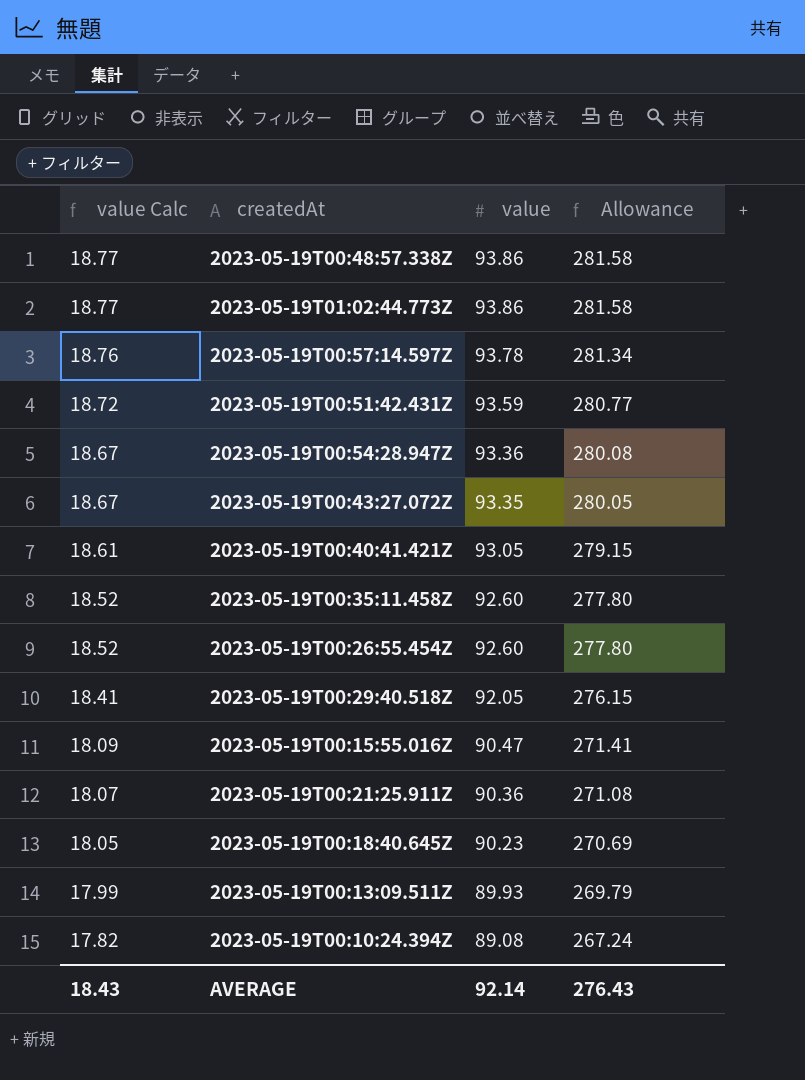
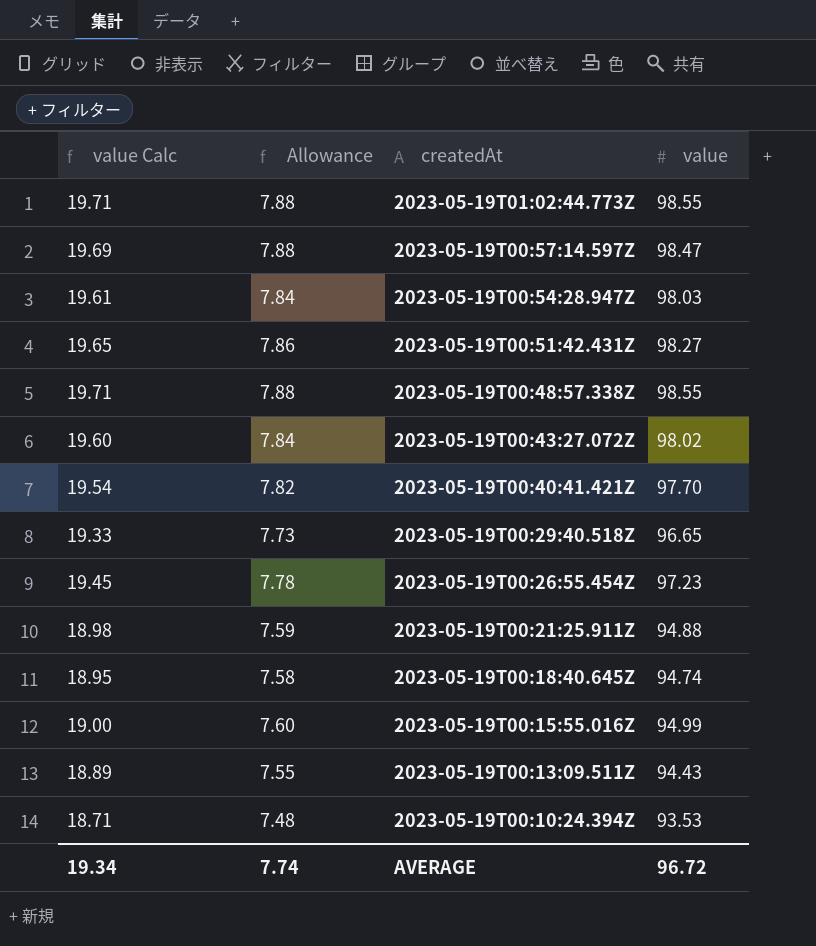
row order: value Calc descending -> createdAt descending
column Allowance | formula: [value] * 3 -> [value] * 0.08
column Allowance | position: 4 -> 2
row 2023-05-19T00:35:11.458Z: 18.52 | 92.60 | 277.80 -> none
2023-05-19T01:02:44.773Z | value Calc: 18.77 -> 19.71
2023-05-19T01:02:44.773Z | value: 93.86 -> 98.55
2023-05-19T00:57:14.597Z | value Calc: 18.76 -> 19.69
2023-05-19T00:57:14.597Z | value: 93.78 -> 98.47
2023-05-19T00:54:28.947Z | value Calc: 18.67 -> 19.61
2023-05-19T00:54:28.947Z | value: 93.36 -> 98.03
2023-05-19T00:51:42.431Z | value Calc: 18.72 -> 19.65
2023-05-19T00:51:42.431Z | value: 93.59 -> 98.27
2023-05-19T00:48:57.338Z | value Calc: 18.77 -> 19.71
2023-05-19T00:48:57.338Z | value: 93.86 -> 98.55
2023-05-19T00:43:27.072Z | value Calc: 18.67 -> 19.60
2023-05-19T00:43:27.072Z | value: 93.35 -> 98.02
2023-05-19T00:40:41.421Z | value Calc: 18.61 -> 19.54
2023-05-19T00:40:41.421Z | value: 93.05 -> 97.70
2023-05-19T00:29:40.518Z | value Calc: 18.41 -> 19.33
2023-05-19T00:29:40.518Z | value: 92.05 -> 96.65
2023-05-19T00:26:55.454Z | value Calc: 18.52 -> 19.45
2023-05-19T00:26:55.454Z | value: 92.60 -> 97.23
2023-05-19T00:21:25.911Z | value Calc: 18.07 -> 18.98
2023-05-19T00:21:25.911Z | value: 90.36 -> 94.88
2023-05-19T00:18:40.645Z | value Calc: 18.05 -> 18.95
2023-05-19T00:18:40.645Z | value: 90.23 -> 94.74
2023-05-19T00:15:55.016Z | value Calc: 18.09 -> 19.00
2023-05-19T00:15:55.016Z | value: 90.47 -> 94.99
2023-05-19T00:13:09.511Z | value Calc: 17.99 -> 18.89
2023-05-19T00:13:09.511Z | value: 89.93 -> 94.43
2023-05-19T00:10:24.394Z | value Calc: 17.82 -> 18.71
2023-05-19T00:10:24.394Z | value: 89.08 -> 93.53
AVERAGE | value Calc: 18.43 -> 19.34
AVERAGE | Allowance: 276.43 -> 7.74
AVERAGE | value: 92.14 -> 96.72

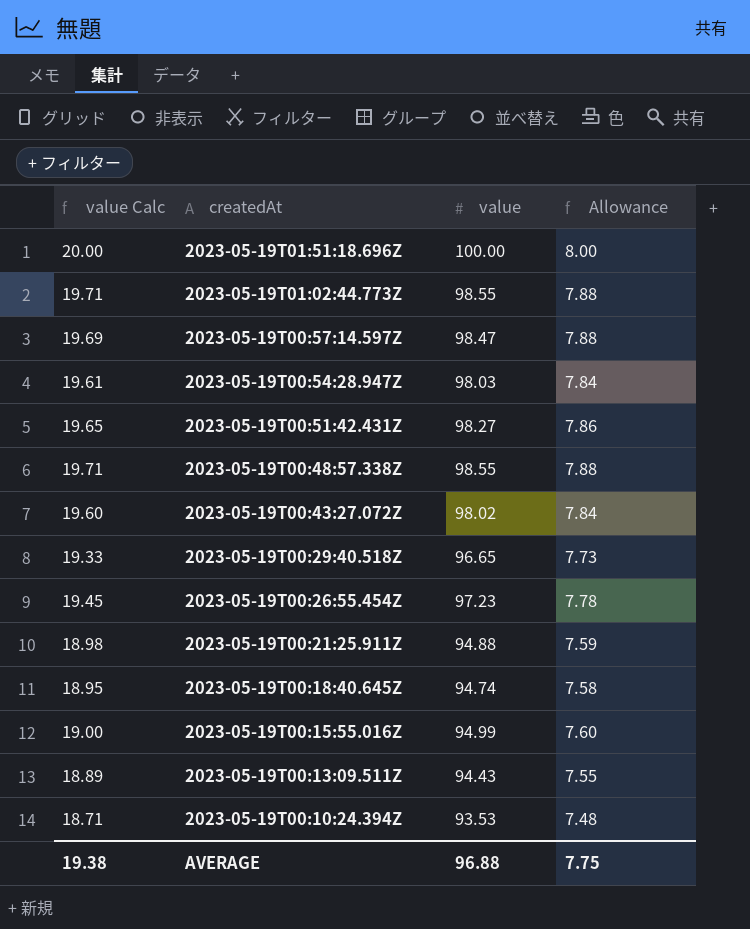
column Allowance | position: 2 -> 4
row 2023-05-19T00:40:41.421Z: 19.54 | 7.82 | 97.70 -> none
row 2023-05-19T01:51:18.696Z: none -> 20.00 | 100.00 | 8.00
AVERAGE | value Calc: 19.34 -> 19.38
AVERAGE | value: 96.72 -> 96.88
AVERAGE | Allowance: 7.74 -> 7.75

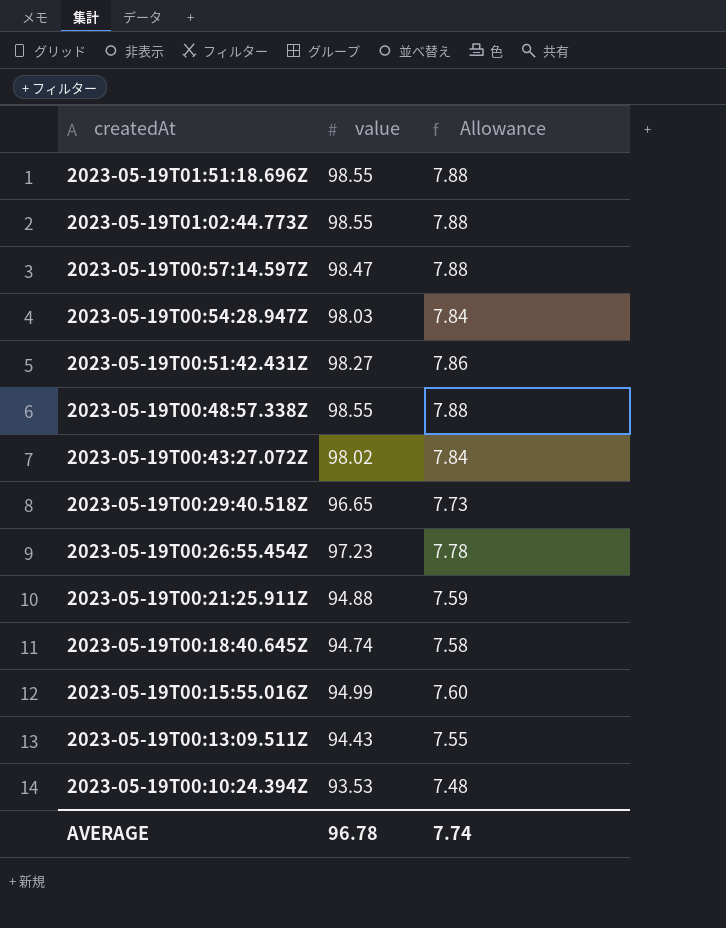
column value Calc | formula: [value] * 0.2 -> none
2023-05-19T01:51:18.696Z | value: 100.00 -> 98.55
2023-05-19T01:51:18.696Z | Allowance: 8.00 -> 7.88
AVERAGE | value: 96.88 -> 96.78
AVERAGE | Allowance: 7.75 -> 7.74

